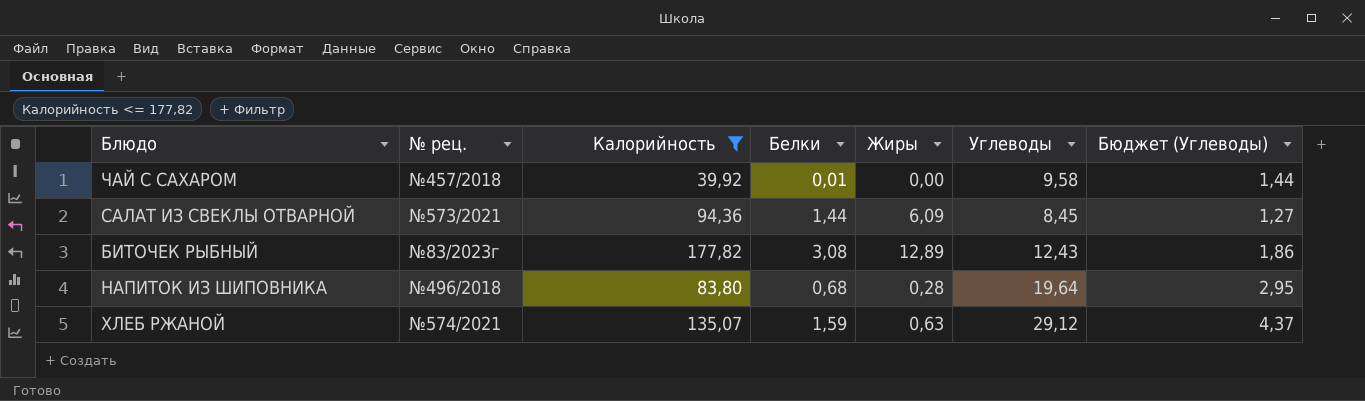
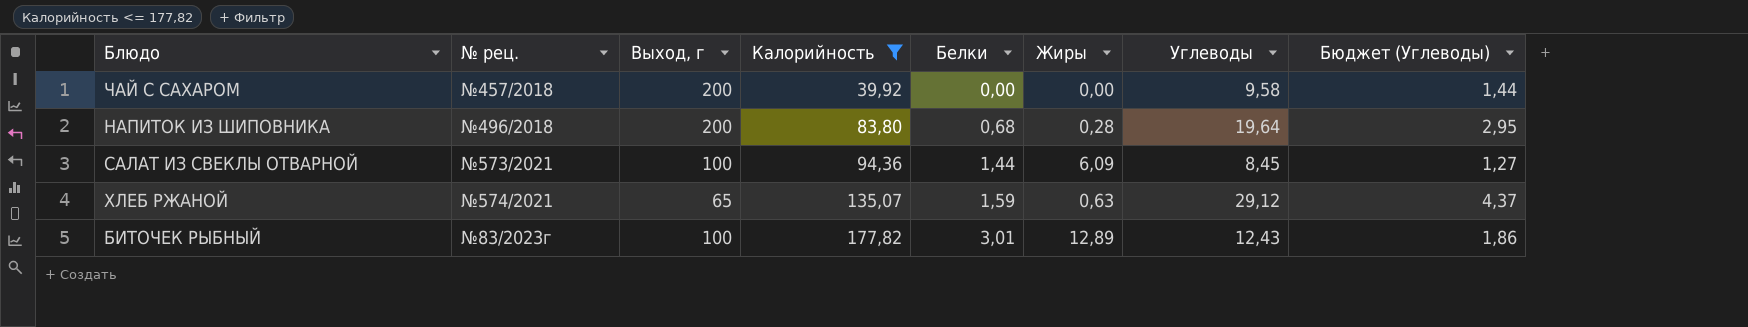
row order: none -> Калорийность ascending
column Выход, г | position: none -> 3
ЧАЙ С САХАРОМ | Белки: 0,01 -> 0,00
БИТОЧЕК РЫБНЫЙ | Белки: 3,08 -> 3,01

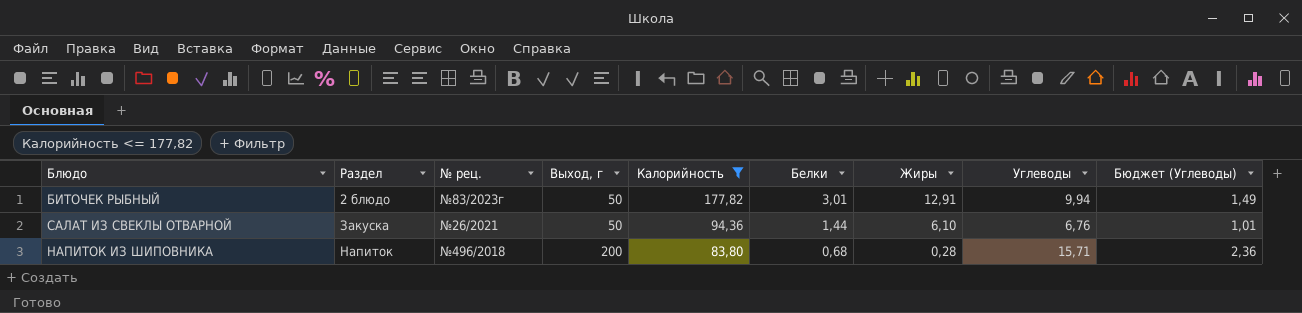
row order: Калорийность ascending -> Раздел ascending
column Раздел | position: none -> 2
row ЧАЙ С САХАРОМ: №457/2018 | 200 | 39,92 | 0,00 | 0,00 | 9,58 | 1,44 -> none
row ХЛЕБ РЖАНОЙ: №574/2021 | 65 | 135,07 | 1,59 | 0,63 | 29,12 | 4,37 -> none
БИТОЧЕК РЫБНЫЙ | Выход, г: 100 -> 50
БИТОЧЕК РЫБНЫЙ | Жиры: 12,89 -> 12,91
БИТОЧЕК РЫБНЫЙ | Углеводы: 12,43 -> 9,94
БИТОЧЕК РЫБНЫЙ | Бюджет (Углеводы): 1,86 -> 1,49
САЛАТ ИЗ СВЕКЛЫ ОТВАРНОЙ | № рец.: №573/2021 -> №26/2021
САЛАТ ИЗ СВЕКЛЫ ОТВАРНОЙ | Выход, г: 100 -> 50
САЛАТ ИЗ СВЕКЛЫ ОТВАРНОЙ | Жиры: 6,09 -> 6,10
САЛАТ ИЗ СВЕКЛЫ ОТВАРНОЙ | Углеводы: 8,45 -> 6,76
САЛАТ ИЗ СВЕКЛЫ ОТВАРНОЙ | Бюджет (Углеводы): 1,27 -> 1,01
НАПИТОК ИЗ ШИПОВНИКА | Углеводы: 19,64 -> 15,71
НАПИТОК ИЗ ШИПОВНИКА | Бюджет (Углеводы): 2,95 -> 2,36

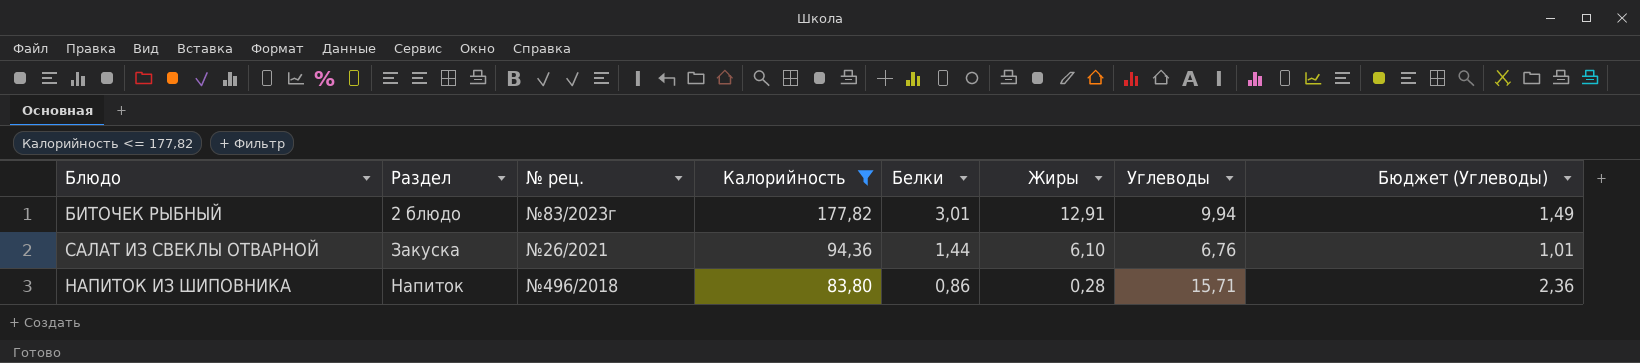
column Выход, г | position: 4 -> none
НАПИТОК ИЗ ШИПОВНИКА | Белки: 0,68 -> 0,86

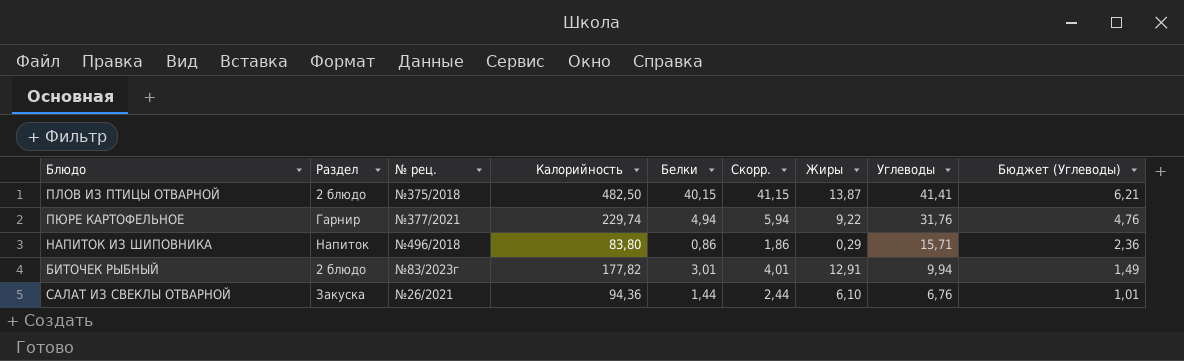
filter: Калорийность <= 177,82 -> none
row order: Раздел ascending -> Углеводы descending
column Скорр. | formula: none -> [Белки] + 1
НАПИТОК ИЗ ШИПОВНИКА | Жиры: 0,28 -> 0,29

